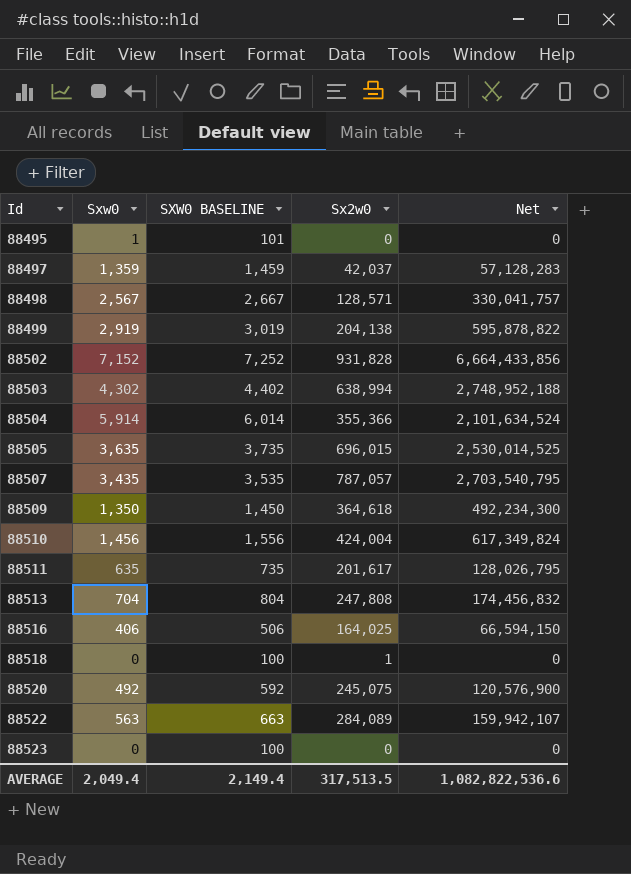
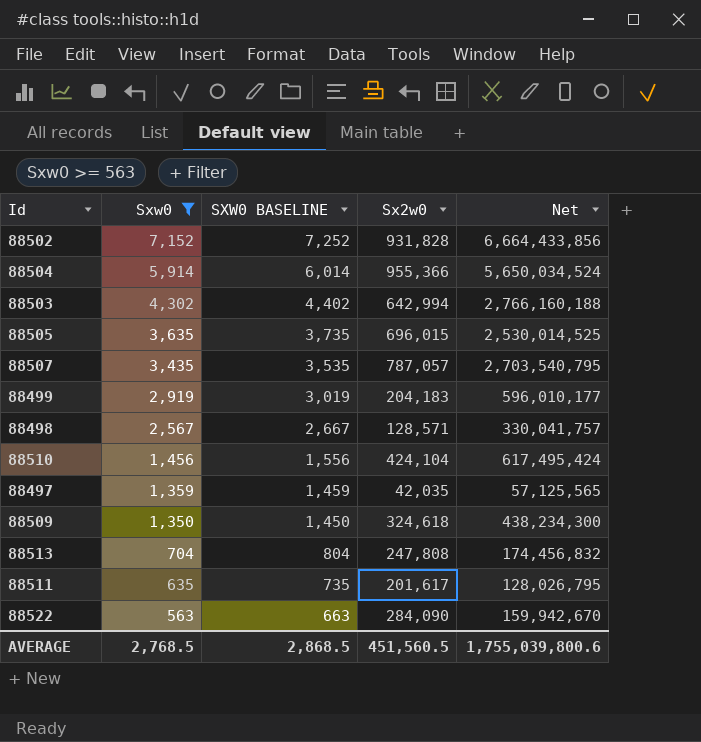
filter: none -> Sxw0 >= 563
row order: Id ascending -> Sxw0 descending
88504 | Sx2w0: 355,366 -> 955,366
88504 | Net: 2,101,634,524 -> 5,650,034,524
88503 | Sx2w0: 638,994 -> 642,994
88503 | Net: 2,748,952,188 -> 2,766,160,188
88499 | Sx2w0: 204,138 -> 204,183
88499 | Net: 595,878,822 -> 596,010,177
88510 | Sx2w0: 424,004 -> 424,104
88510 | Net: 617,349,824 -> 617,495,424
88497 | Sx2w0: 42,037 -> 42,035
88497 | Net: 57,128,283 -> 57,125,565
88509 | Sx2w0: 364,618 -> 324,618
88509 | Net: 492,234,300 -> 438,234,300
88522 | Sx2w0: 284,089 -> 284,090
88522 | Net: 159,942,107 -> 159,942,670
AVERAGE | Sxw0: 2,049.4 -> 2,768.5
AVERAGE | SXW0 BASELINE: 2,149.4 -> 2,868.5
AVERAGE | Sx2w0: 317,513.5 -> 451,560.5
AVERAGE | Net: 1,082,822,536.6 -> 1,755,039,800.6

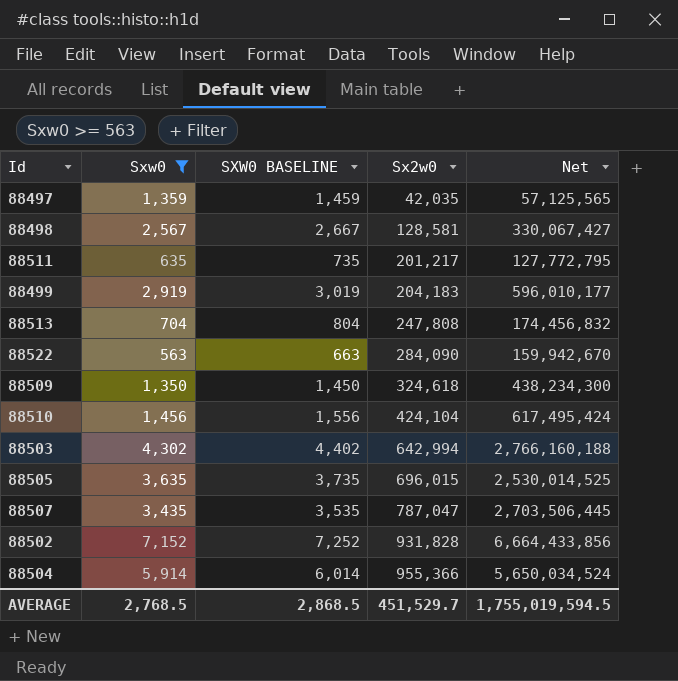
row order: Sxw0 descending -> Sx2w0 ascending
88498 | Sx2w0: 128,571 -> 128,581
88498 | Net: 330,041,757 -> 330,067,427
88511 | Sx2w0: 201,617 -> 201,217
88511 | Net: 128,026,795 -> 127,772,795
88507 | Sx2w0: 787,057 -> 787,047
88507 | Net: 2,703,540,795 -> 2,703,506,445
AVERAGE | Sx2w0: 451,560.5 -> 451,529.7
AVERAGE | Net: 1,755,039,800.6 -> 1,755,019,594.5

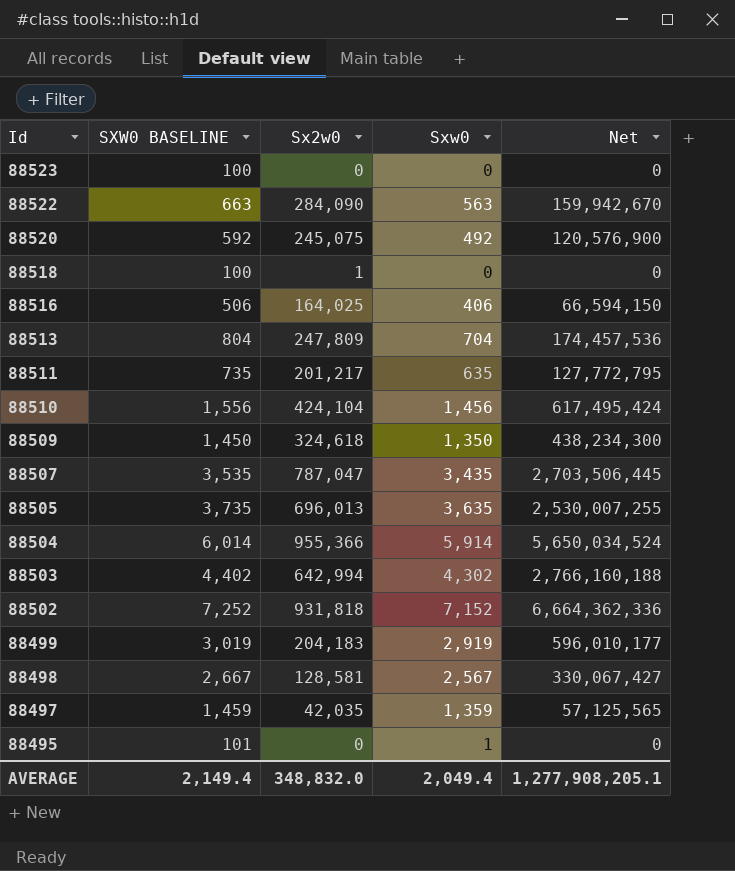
filter: Sxw0 >= 563 -> none
row order: Sx2w0 ascending -> Id descending
column Sxw0 | position: 2 -> 4
88513 | Sx2w0: 247,808 -> 247,809
88513 | Net: 174,456,832 -> 174,457,536
88505 | Sx2w0: 696,015 -> 696,013
88505 | Net: 2,530,014,525 -> 2,530,007,255
88502 | Sx2w0: 931,828 -> 931,818
88502 | Net: 6,664,433,856 -> 6,664,362,336
AVERAGE | SXW0 BASELINE: 2,868.5 -> 2,149.4
AVERAGE | Sx2w0: 451,529.7 -> 348,832.0
AVERAGE | Sxw0: 2,768.5 -> 2,049.4
AVERAGE | Net: 1,755,019,594.5 -> 1,277,908,205.1

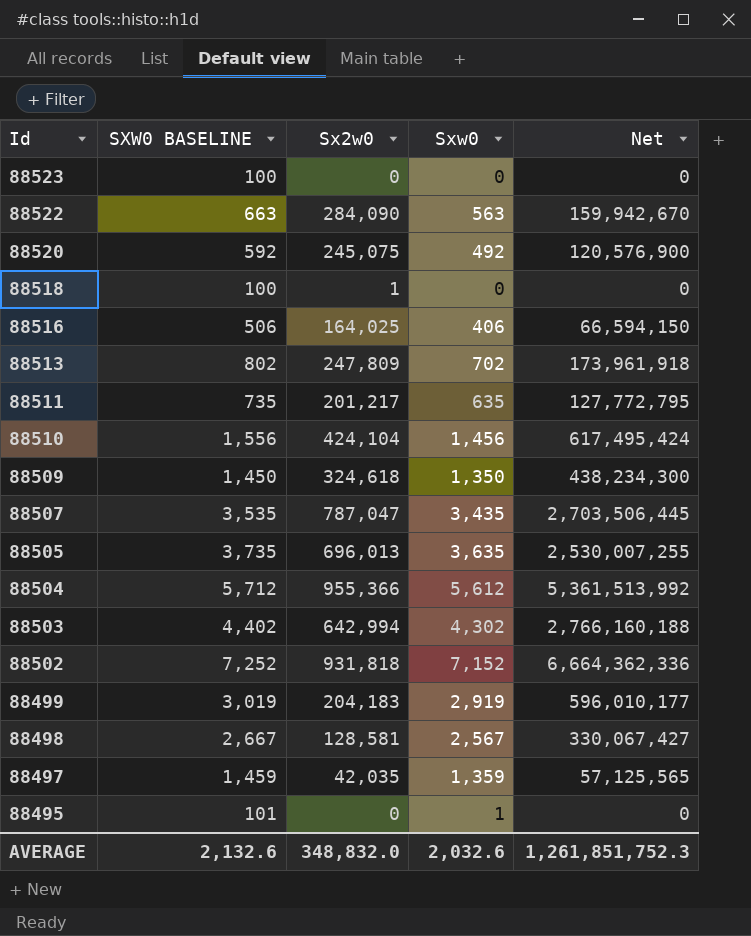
88513 | SXW0 BASELINE: 804 -> 802
88513 | Sxw0: 704 -> 702
88513 | Net: 174,457,536 -> 173,961,918
88504 | SXW0 BASELINE: 6,014 -> 5,712
88504 | Sxw0: 5,914 -> 5,612
88504 | Net: 5,650,034,524 -> 5,361,513,992
AVERAGE | SXW0 BASELINE: 2,149.4 -> 2,132.6
AVERAGE | Sxw0: 2,049.4 -> 2,032.6
AVERAGE | Net: 1,277,908,205.1 -> 1,261,851,752.3

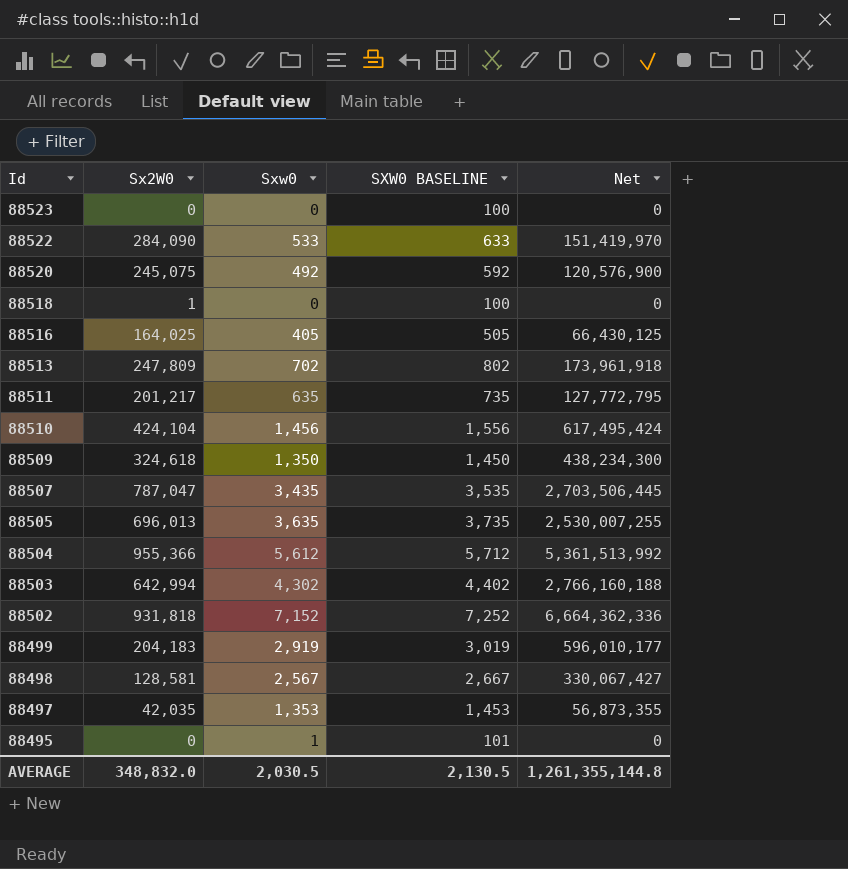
column name: Sx2w0 -> Sx2W0
column SXW0 BASELINE | position: 2 -> 4
88522 | Sxw0: 563 -> 533
88522 | SXW0 BASELINE: 663 -> 633
88522 | Net: 159,942,670 -> 151,419,970
88516 | Sxw0: 406 -> 405
88516 | SXW0 BASELINE: 506 -> 505
88516 | Net: 66,594,150 -> 66,430,125
88497 | Sxw0: 1,359 -> 1,353
88497 | SXW0 BASELINE: 1,459 -> 1,453
88497 | Net: 57,125,565 -> 56,873,355
AVERAGE | Sxw0: 2,032.6 -> 2,030.5
AVERAGE | SXW0 BASELINE: 2,132.6 -> 2,130.5
AVERAGE | Net: 1,261,851,752.3 -> 1,261,355,144.8

